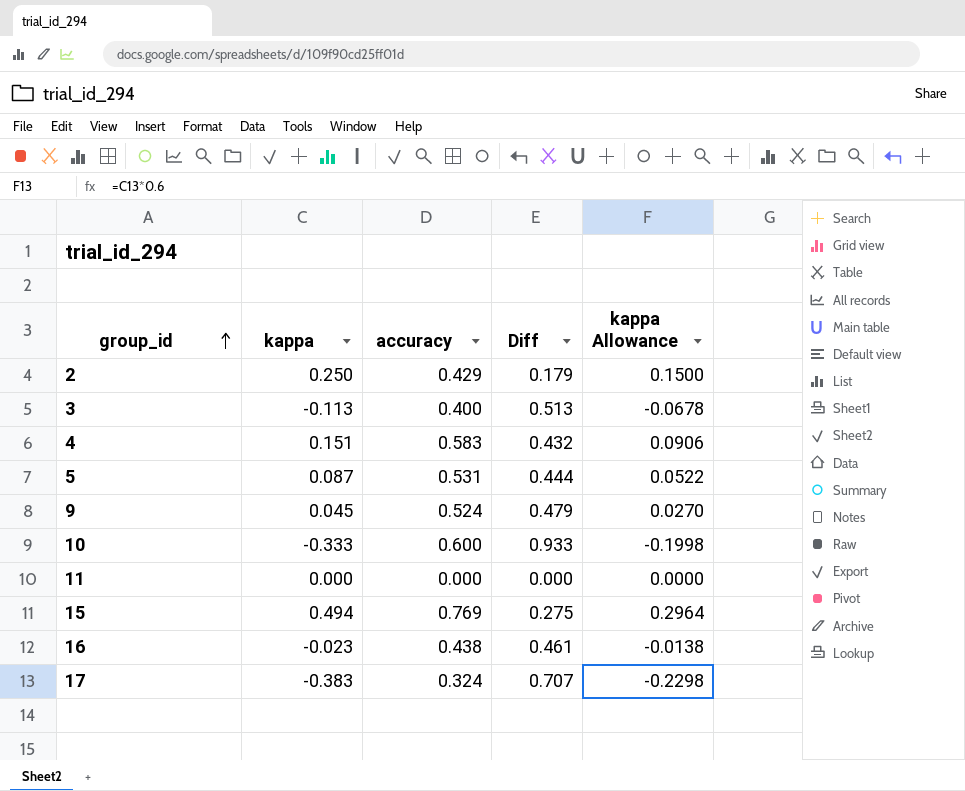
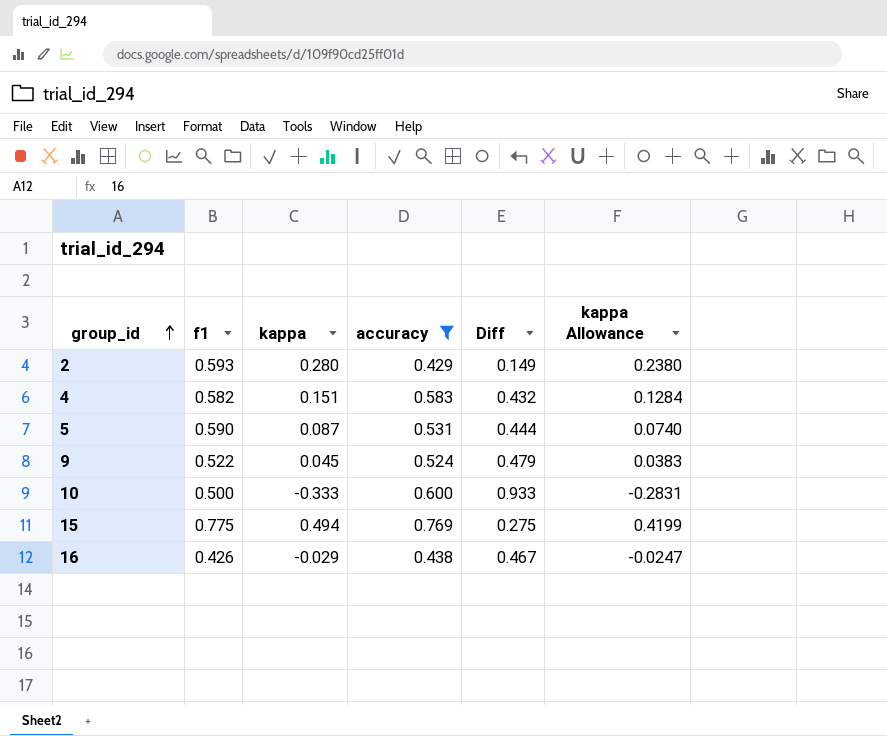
filter: none -> accuracy >= 0.429
column f1 | position: none -> 2
column kappa Allowance | formula: [kappa] * 0.6 -> [kappa] * 0.85
2 | kappa: 0.250 -> 0.280
2 | Diff: 0.179 -> 0.149
16 | kappa: -0.023 -> -0.029
16 | Diff: 0.461 -> 0.467

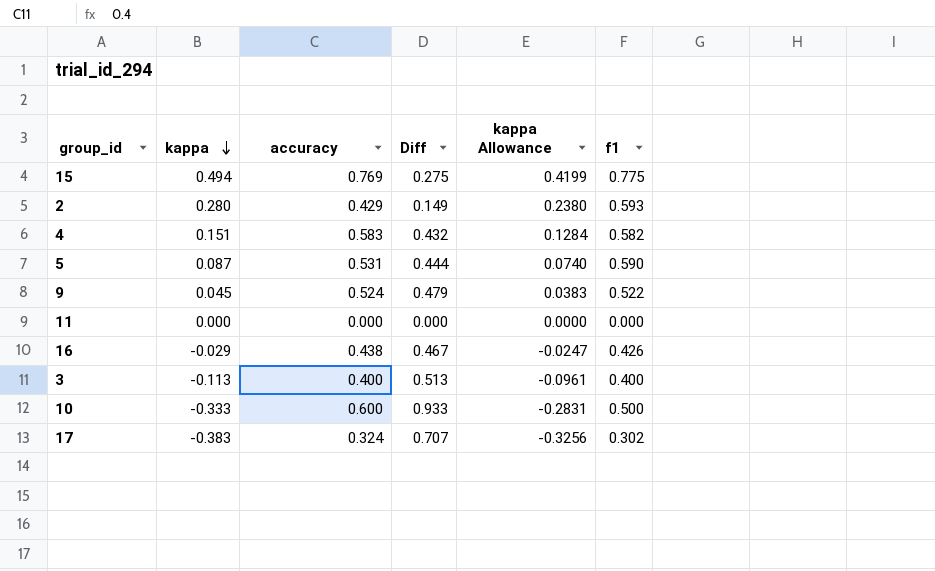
filter: accuracy >= 0.429 -> none
row order: group_id ascending -> kappa descending
column f1 | position: 2 -> 6

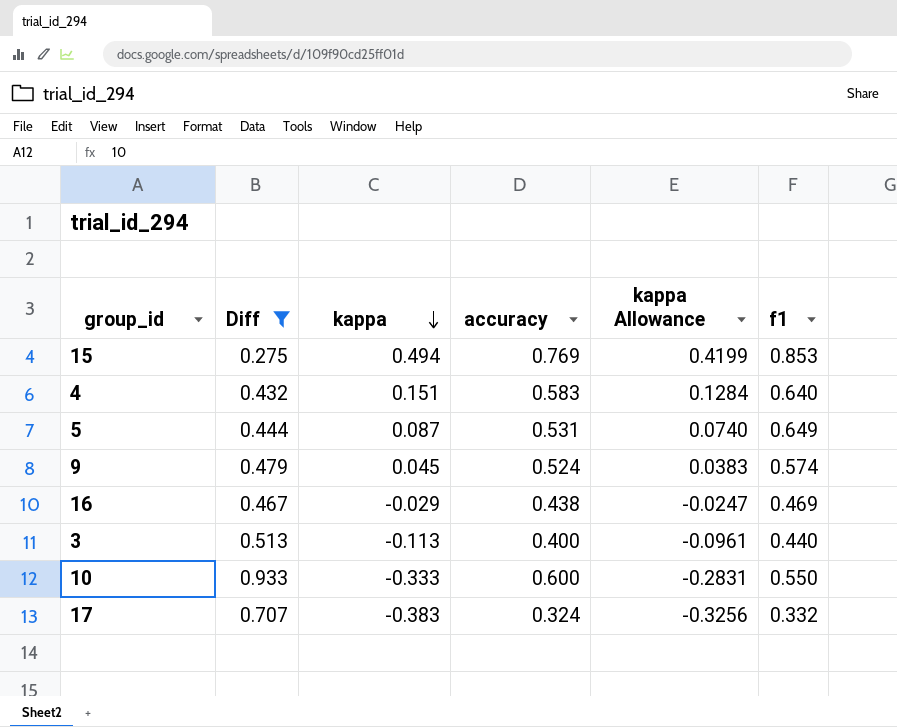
filter: none -> Diff >= 0.275
column Diff | position: 4 -> 2
15 | f1: 0.775 -> 0.853
4 | f1: 0.582 -> 0.640
5 | f1: 0.590 -> 0.649
9 | f1: 0.522 -> 0.574
16 | f1: 0.426 -> 0.469
3 | f1: 0.400 -> 0.440
10 | f1: 0.500 -> 0.550
17 | f1: 0.302 -> 0.332

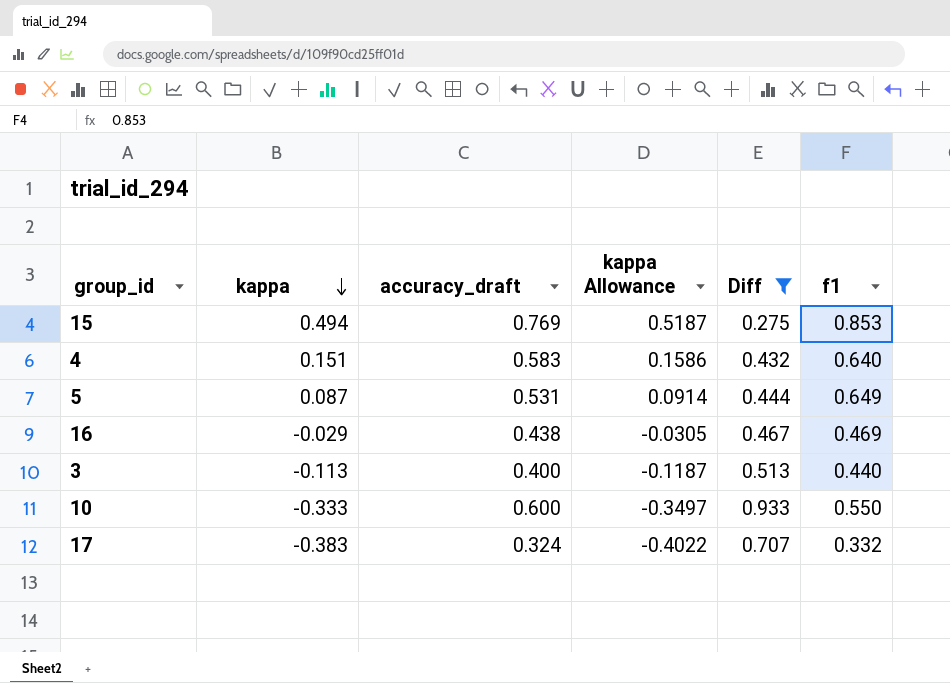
column name: accuracy -> accuracy_draft
column kappa Allowance | formula: [kappa] * 0.85 -> [kappa] * 1.05
column Diff | position: 2 -> 5
row 9: 0.479 | 0.045 | 0.524 | 0.0383 | 0.574 -> none

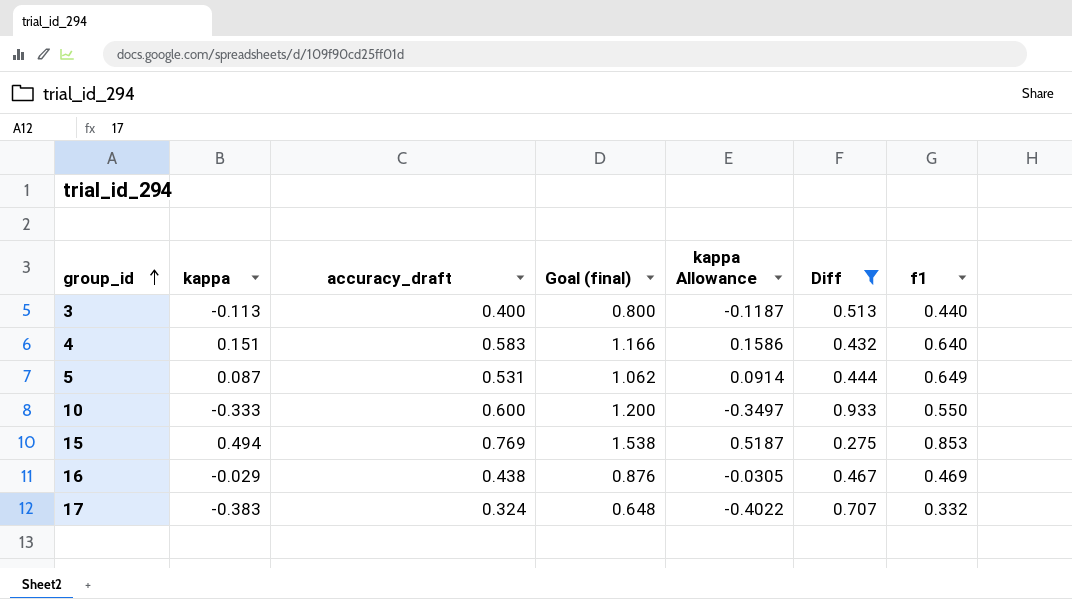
row order: kappa descending -> group_id ascending
column Goal (final) | formula: none -> [accuracy_draft] * 2

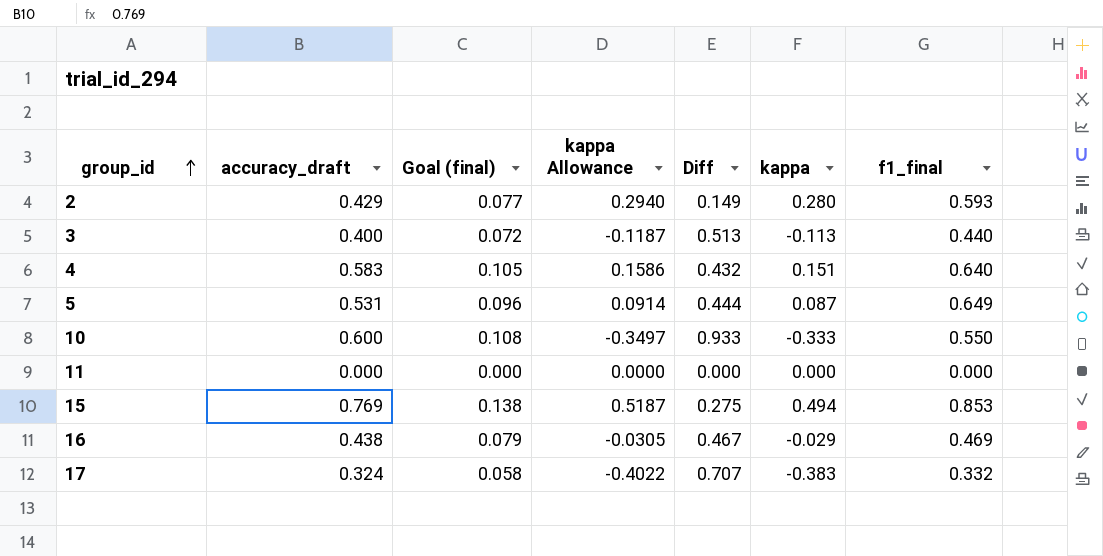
filter: Diff >= 0.275 -> none
column Goal (final) | formula: [accuracy_draft] * 2 -> [accuracy_draft] * 0.18
column kappa | position: 2 -> 6
column name: f1 -> f1_final

